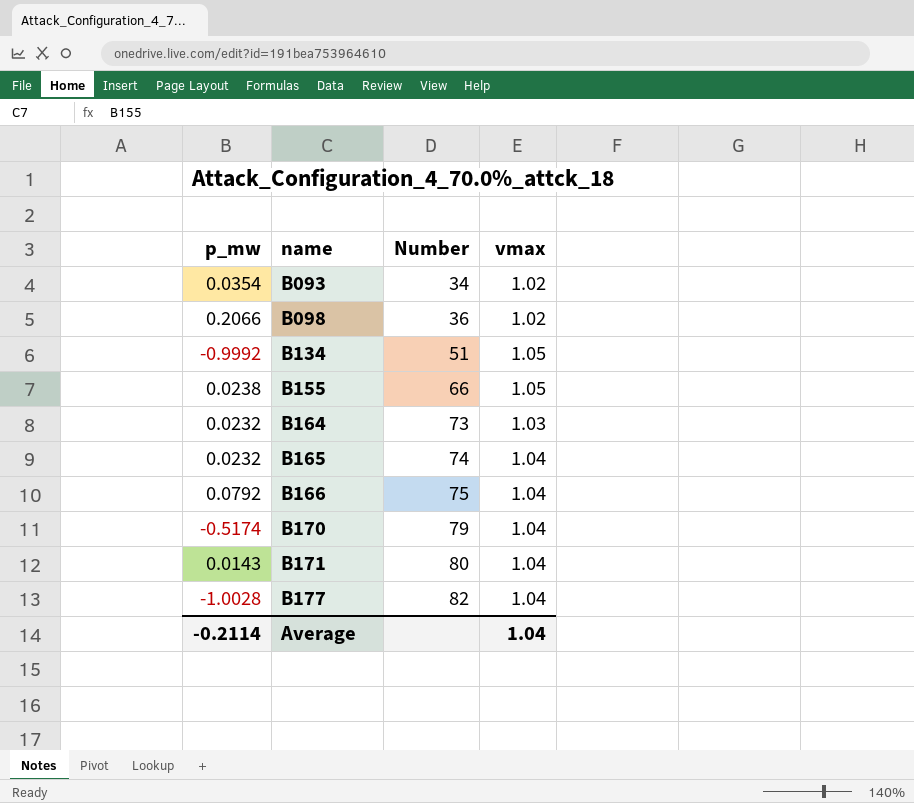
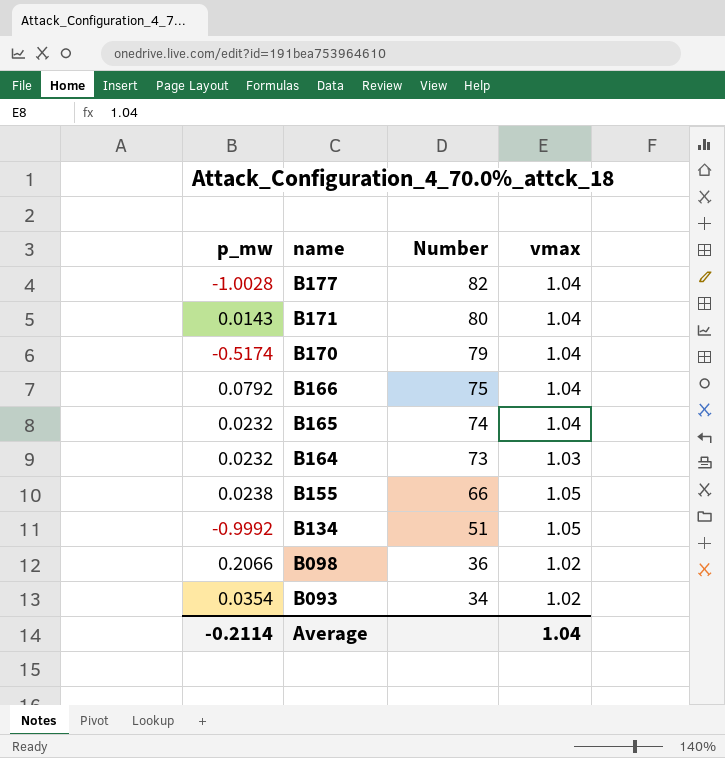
row order: name ascending -> name descending

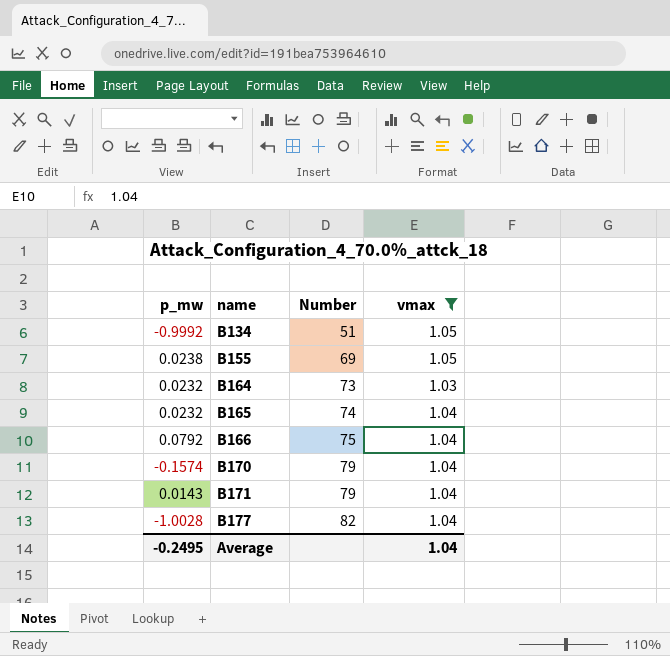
filter: none -> vmax != 1.02
row order: name descending -> name ascending
B155 | Number: 66 -> 69
B170 | p_mw: -0.5174 -> -0.1574
B171 | Number: 80 -> 79
Average | p_mw: -0.2114 -> -0.2495

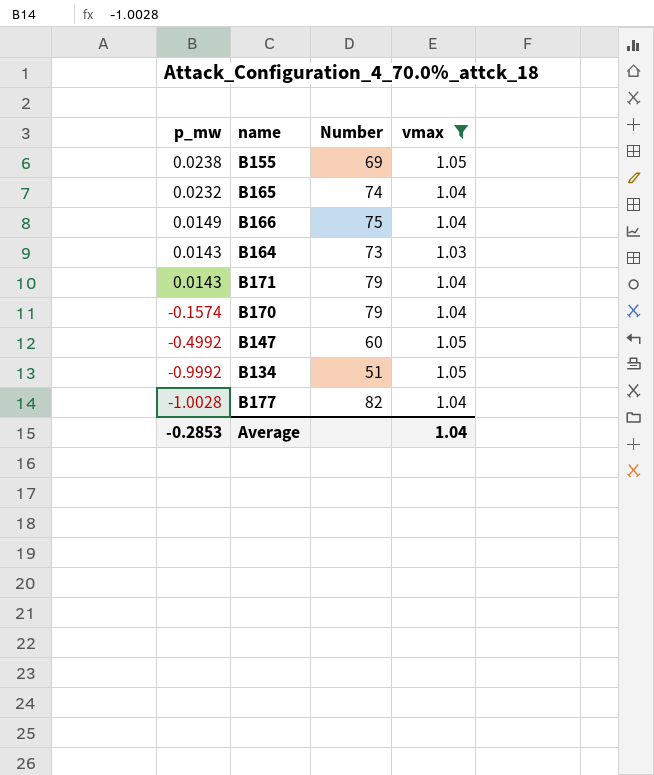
row order: name ascending -> p_mw descending
B166 | p_mw: 0.0792 -> 0.0149
B164 | p_mw: 0.0232 -> 0.0143
row B147: none -> -0.4992 | 60 | 1.05
Average | p_mw: -0.2495 -> -0.2853

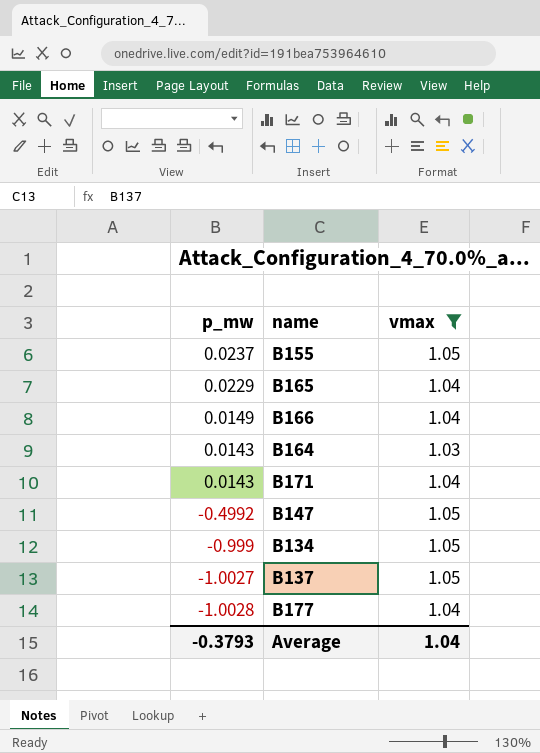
column Number | position: 3 -> none
row B170: -0.1574 | 79 | 1.04 -> none
B155 | p_mw: 0.0238 -> 0.0237
B165 | p_mw: 0.0232 -> 0.0229
B134 | p_mw: -0.9992 -> -0.999
row B137: none -> -1.0027 | 1.05
Average | p_mw: -0.2853 -> -0.3793

